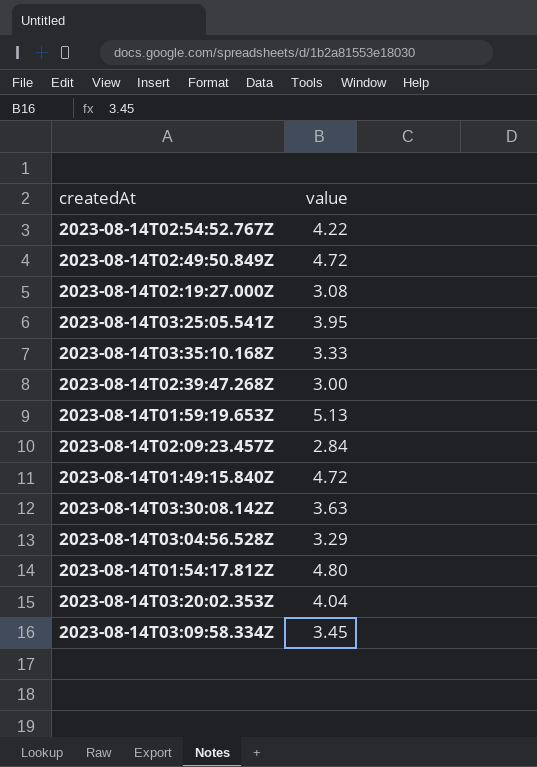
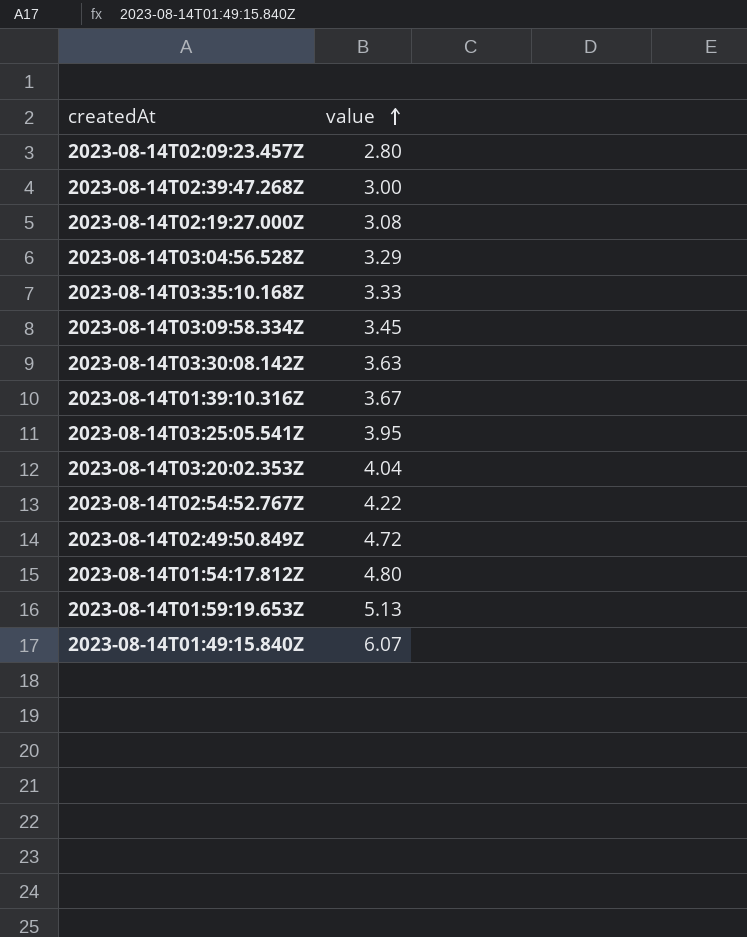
row order: none -> value ascending
2023-08-14T02:09:23.457Z | value: 2.84 -> 2.80
row 2023-08-14T01:39:10.316Z: none -> 3.67
2023-08-14T01:49:15.840Z | value: 4.72 -> 6.07

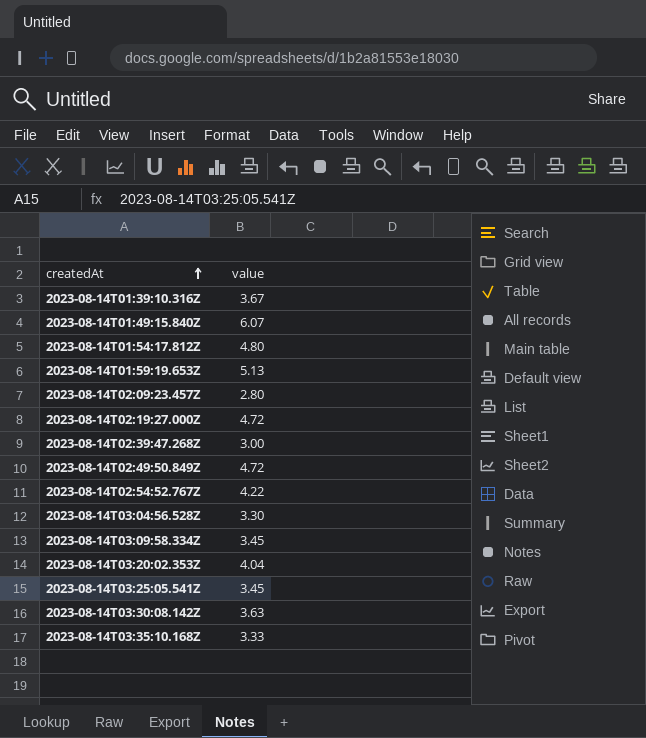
row order: value ascending -> createdAt ascending
2023-08-14T02:19:27.000Z | value: 3.08 -> 4.72
2023-08-14T03:04:56.528Z | value: 3.29 -> 3.30
2023-08-14T03:25:05.541Z | value: 3.95 -> 3.45

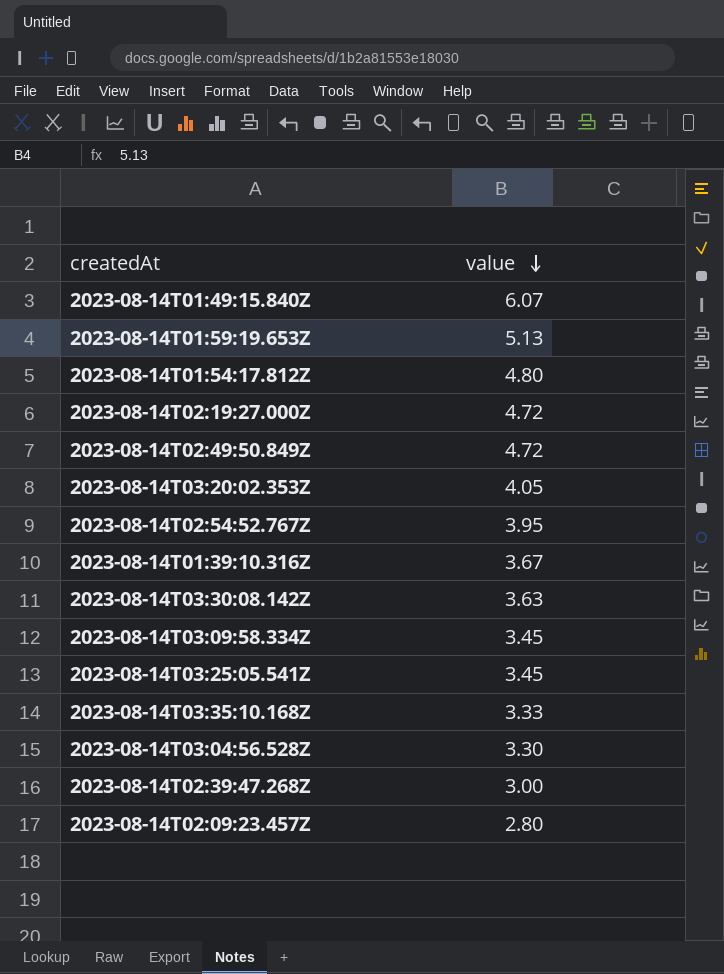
row order: createdAt ascending -> value descending
2023-08-14T03:20:02.353Z | value: 4.04 -> 4.05
2023-08-14T02:54:52.767Z | value: 4.22 -> 3.95

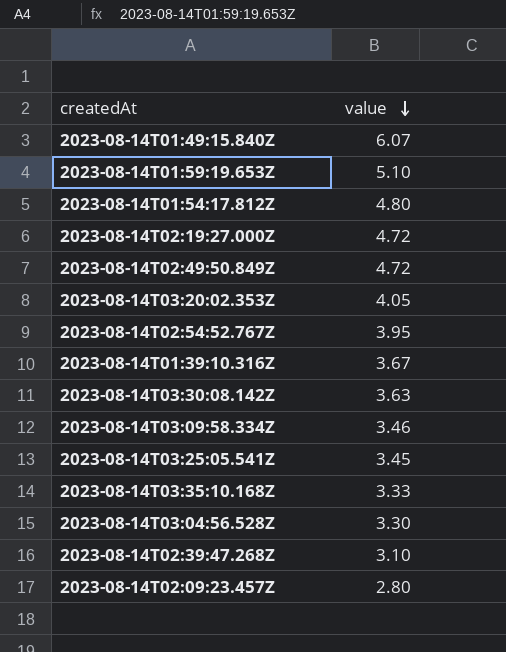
2023-08-14T01:59:19.653Z | value: 5.13 -> 5.10
2023-08-14T03:09:58.334Z | value: 3.45 -> 3.46
2023-08-14T02:39:47.268Z | value: 3.00 -> 3.10

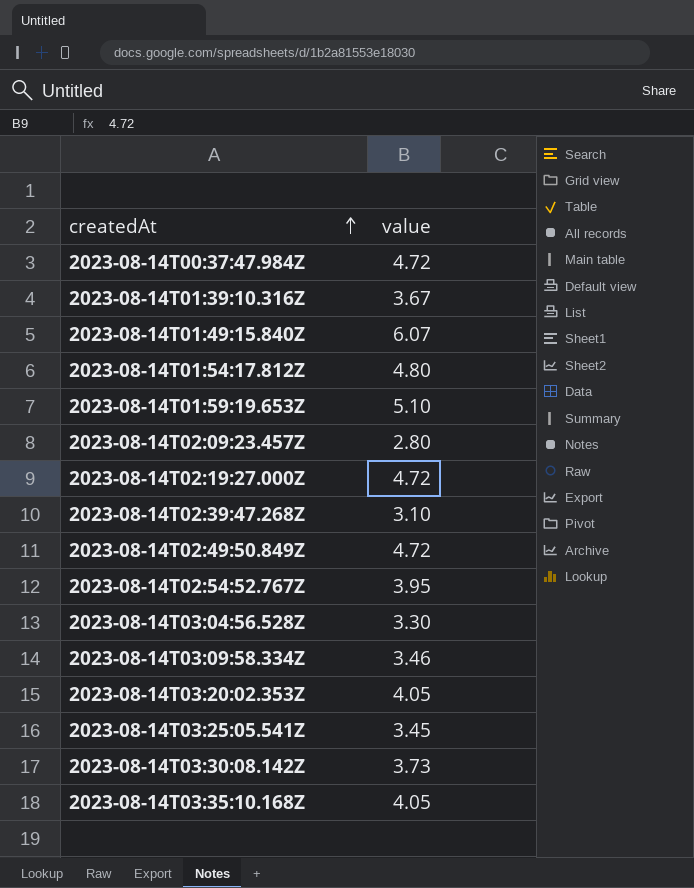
row order: value descending -> createdAt ascending
row 2023-08-14T00:37:47.984Z: none -> 4.72
2023-08-14T03:30:08.142Z | value: 3.63 -> 3.73
2023-08-14T03:35:10.168Z | value: 3.33 -> 4.05

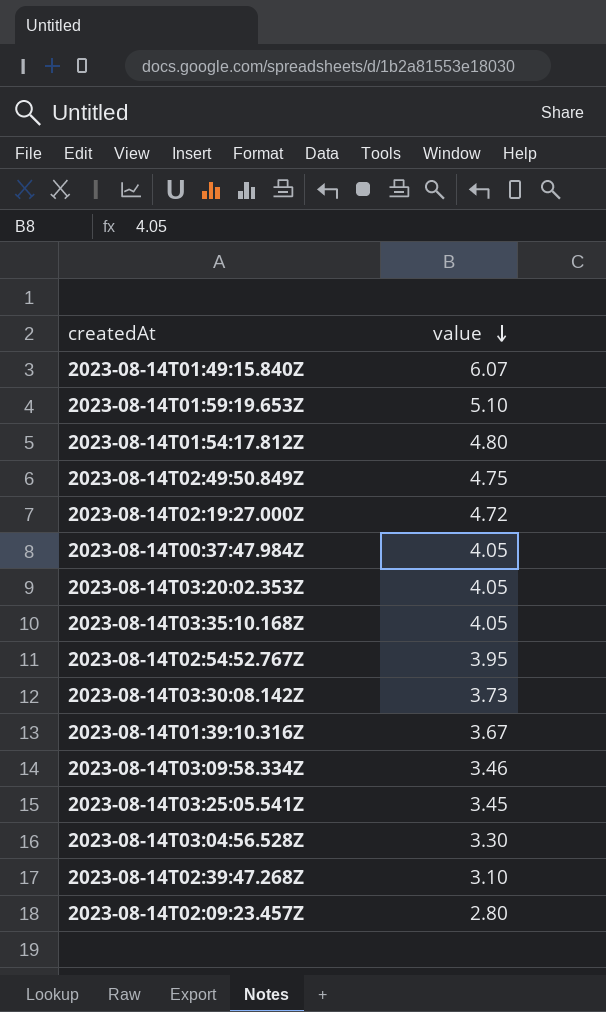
row order: createdAt ascending -> value descending
2023-08-14T02:49:50.849Z | value: 4.72 -> 4.75
2023-08-14T00:37:47.984Z | value: 4.72 -> 4.05

